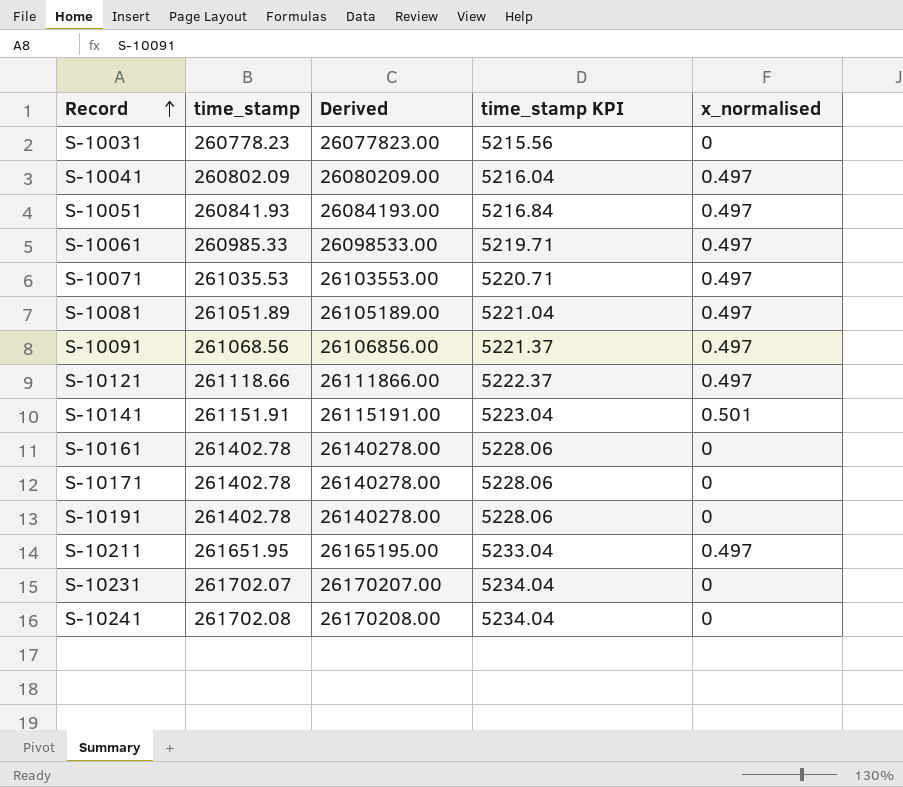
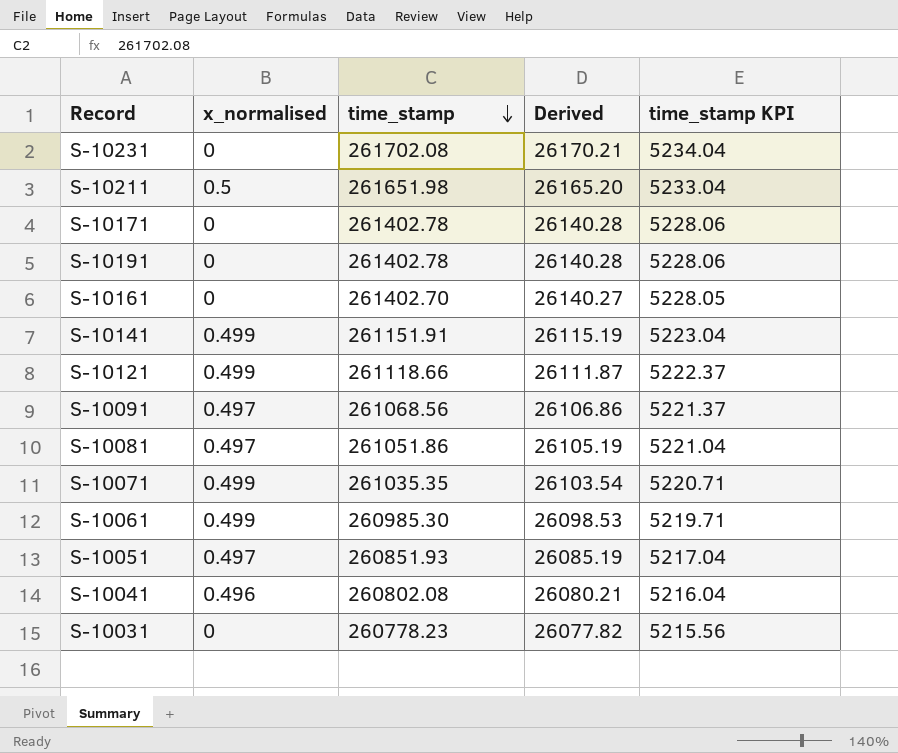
row order: Record ascending -> time_stamp descending
column x_normalised | position: 5 -> 2
column Derived | formula: [time_stamp] * 100 -> [time_stamp] * 0.1
row S-10241: 261702.08 | 26170208.00 | 5234.04 | 0 -> none
S-10231 | time_stamp: 261702.07 -> 261702.08
S-10211 | x_normalised: 0.497 -> 0.5
S-10211 | time_stamp: 261651.95 -> 261651.98
S-10161 | time_stamp: 261402.78 -> 261402.70
S-10161 | time_stamp KPI: 5228.06 -> 5228.05
S-10141 | x_normalised: 0.501 -> 0.499
S-10121 | x_normalised: 0.497 -> 0.499
S-10081 | time_stamp: 261051.89 -> 261051.86
S-10071 | x_normalised: 0.497 -> 0.499
S-10071 | time_stamp: 261035.53 -> 261035.35
S-10061 | x_normalised: 0.497 -> 0.499
S-10061 | time_stamp: 260985.33 -> 260985.30
S-10051 | time_stamp: 260841.93 -> 260851.93
S-10051 | time_stamp KPI: 5216.84 -> 5217.04
S-10041 | x_normalised: 0.497 -> 0.496
S-10041 | time_stamp: 260802.09 -> 260802.08

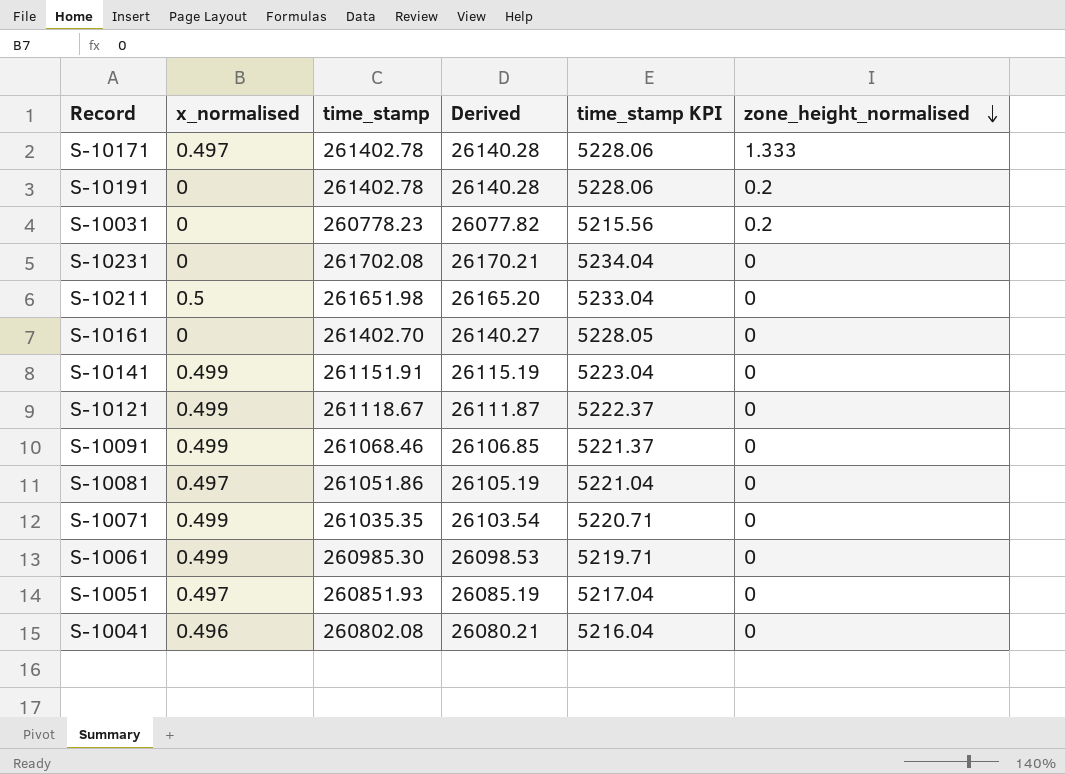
row order: time_stamp descending -> zone_height_normalised descending
column zone_height_normalised | position: none -> 6
S-10171 | x_normalised: 0 -> 0.497
S-10121 | time_stamp: 261118.66 -> 261118.67
S-10091 | x_normalised: 0.497 -> 0.499
S-10091 | time_stamp: 261068.56 -> 261068.46
S-10091 | Derived: 26106.86 -> 26106.85

